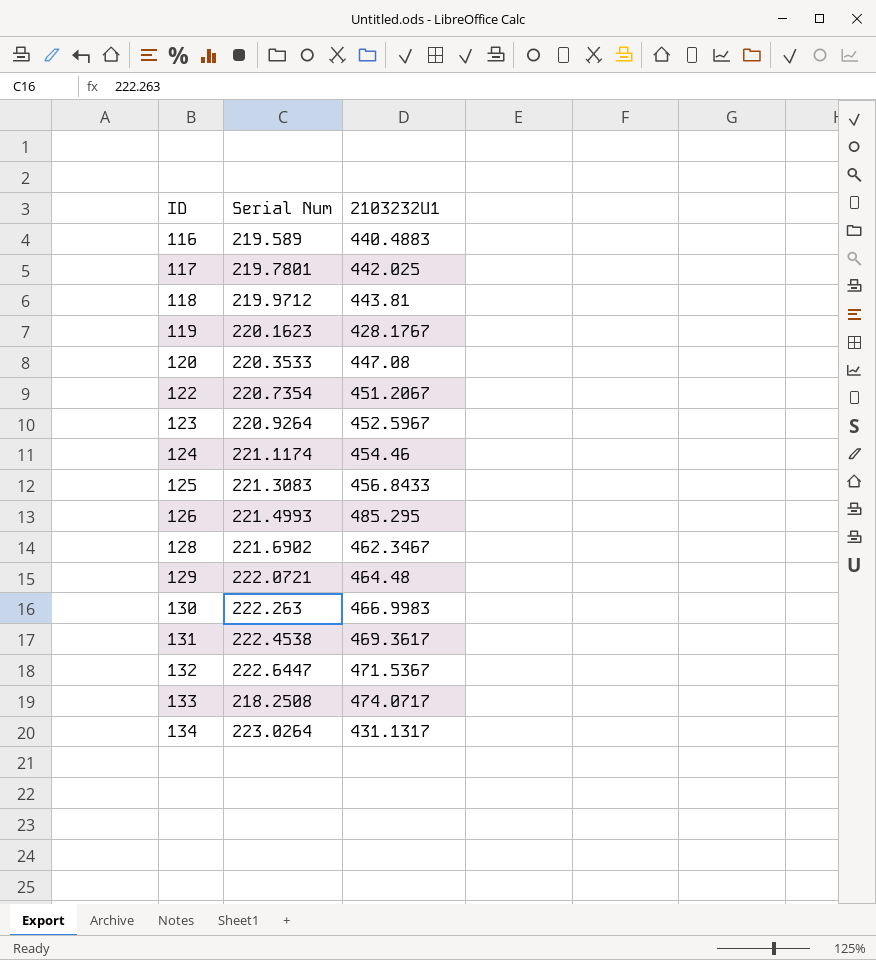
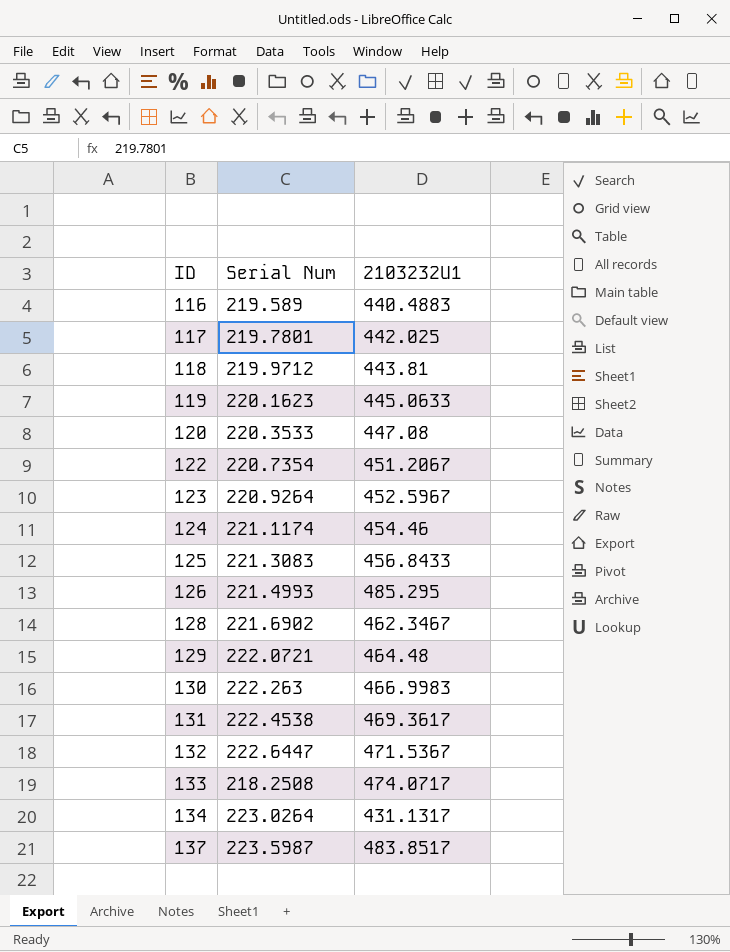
119 | 2103232U1: 428.1767 -> 445.0633
row 137: none -> 223.5987 | 483.8517

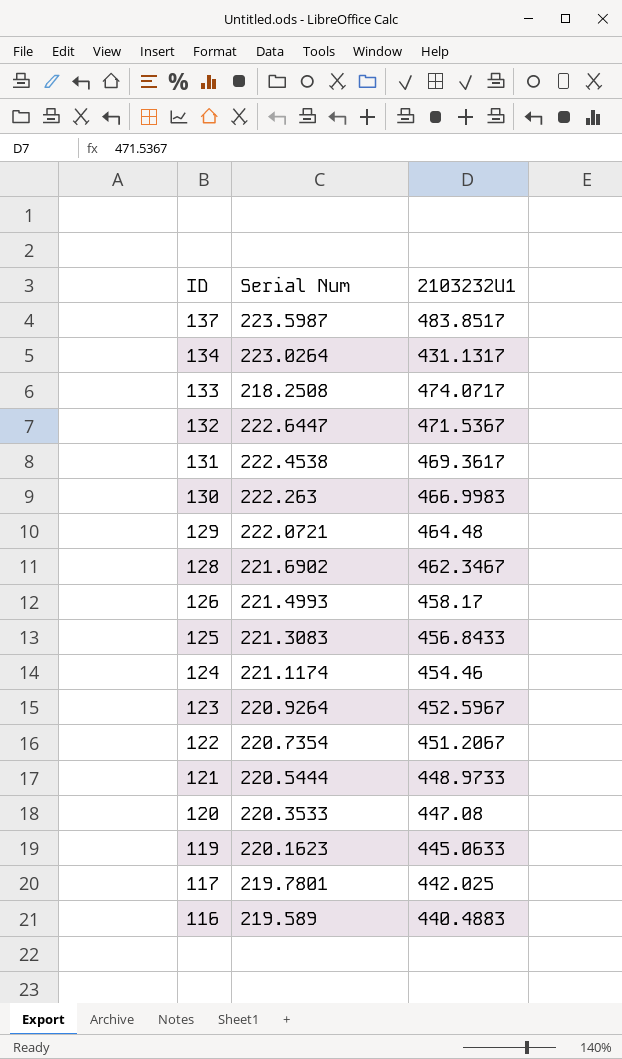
row order: ID ascending -> ID descending
row 118: 219.9712 | 443.81 -> none
126 | 2103232U1: 485.295 -> 458.17
row 121: none -> 220.5444 | 448.9733

